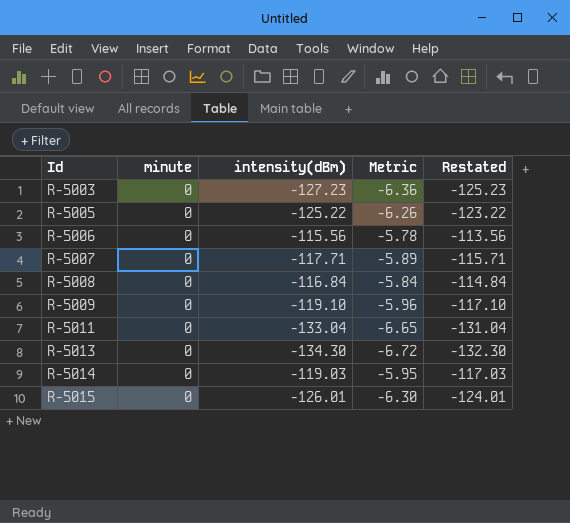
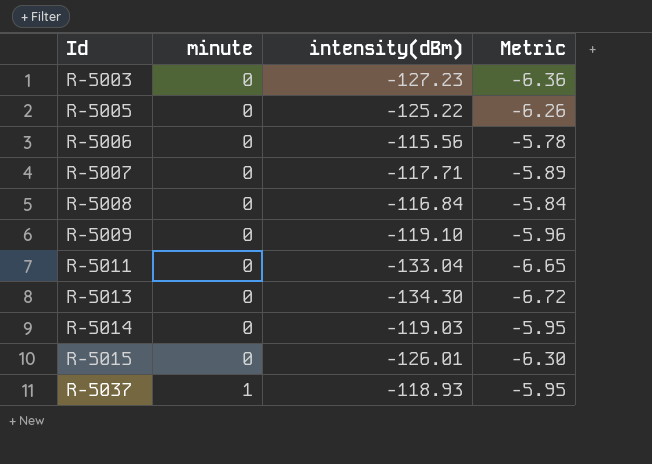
column Restated | formula: [intensity(dBm)] + 2 -> none
row R-5037: none -> 1 | -118.93 | -5.95

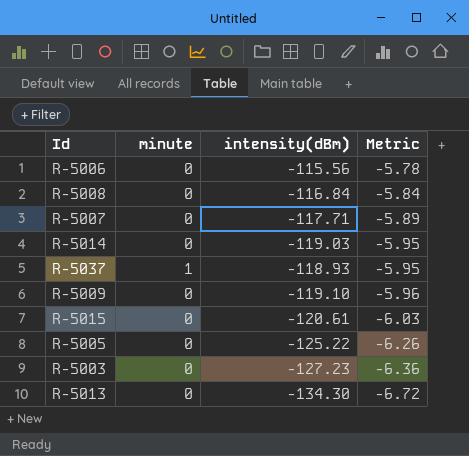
row order: Id ascending -> Metric descending
row R-5011: 0 | -133.04 | -6.65 -> none
R-5015 | intensity(dBm): -126.01 -> -120.61
R-5015 | Metric: -6.30 -> -6.03

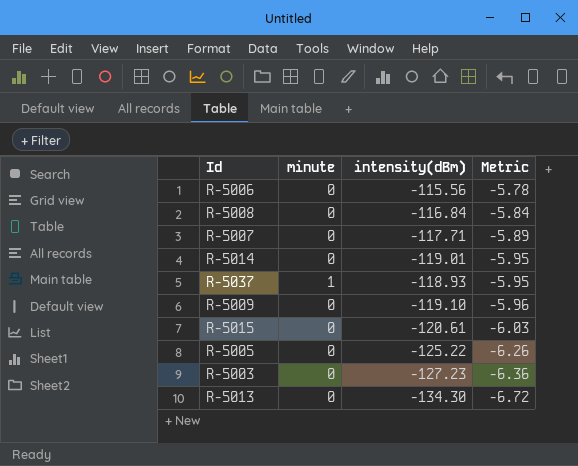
R-5014 | intensity(dBm): -119.03 -> -119.01

